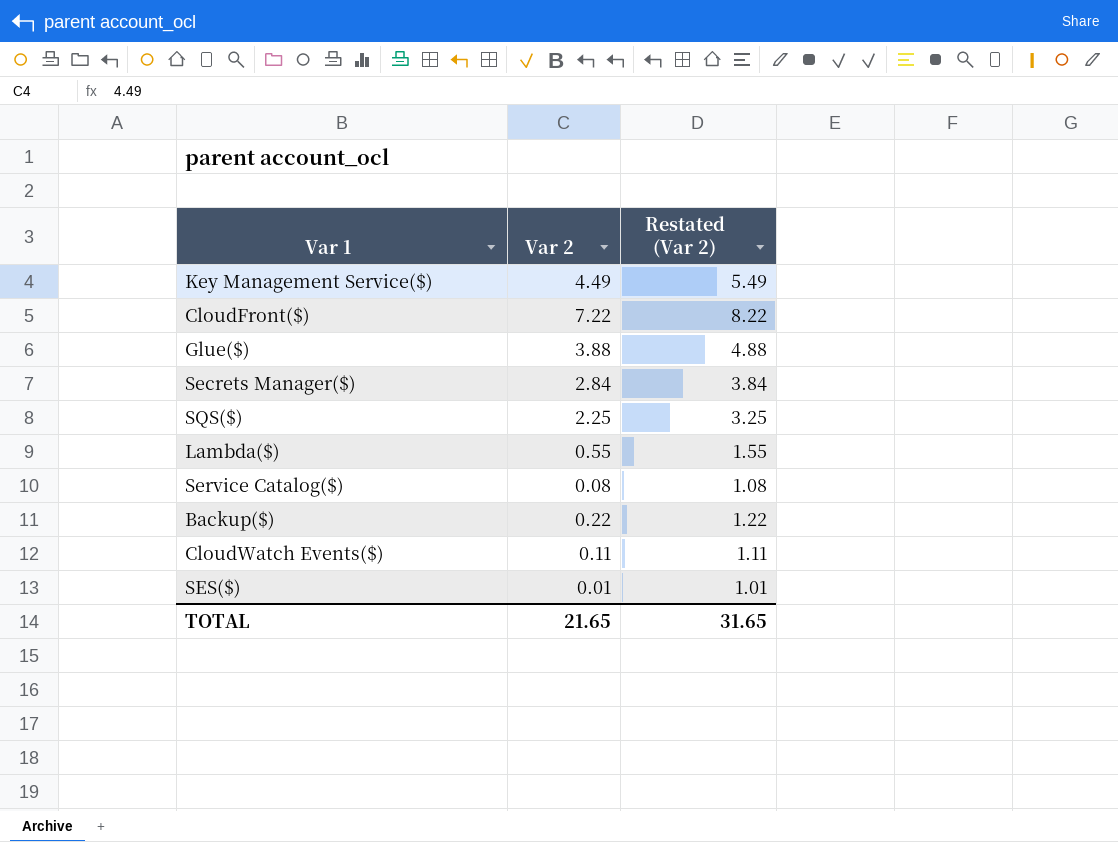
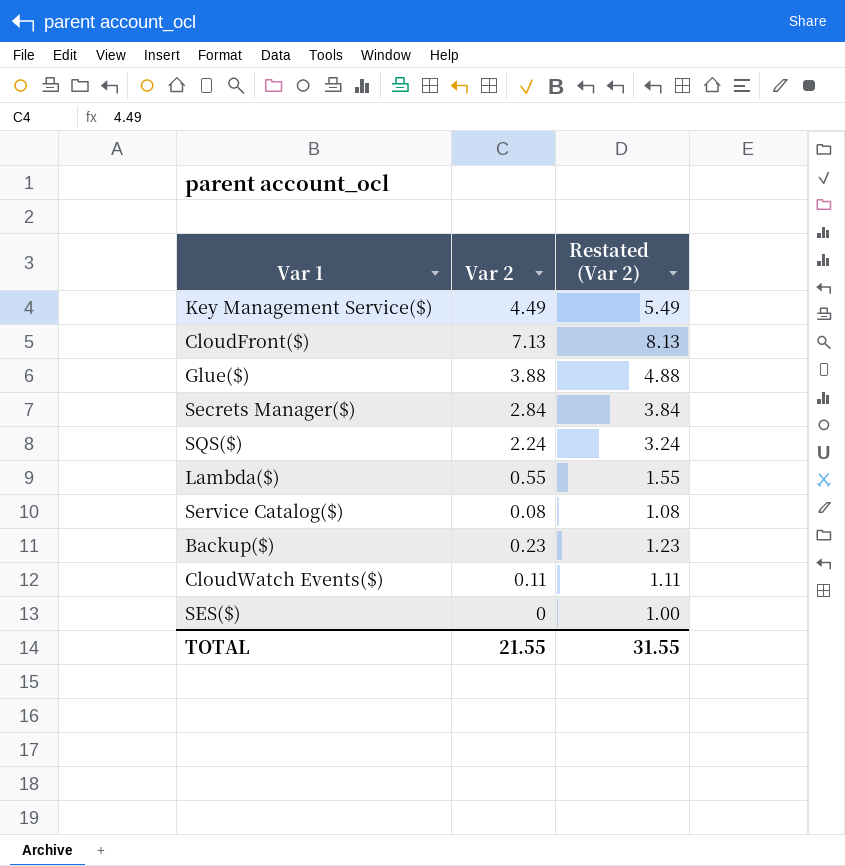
CloudFront($) | Var 2: 7.22 -> 7.13
CloudFront($) | Restated (Var 2): 8.22 -> 8.13
SQS($) | Var 2: 2.25 -> 2.24
SQS($) | Restated (Var 2): 3.25 -> 3.24
Backup($) | Var 2: 0.22 -> 0.23
Backup($) | Restated (Var 2): 1.22 -> 1.23
SES($) | Var 2: 0.01 -> 0
SES($) | Restated (Var 2): 1.01 -> 1.00
TOTAL | Var 2: 21.65 -> 21.55
TOTAL | Restated (Var 2): 31.65 -> 31.55

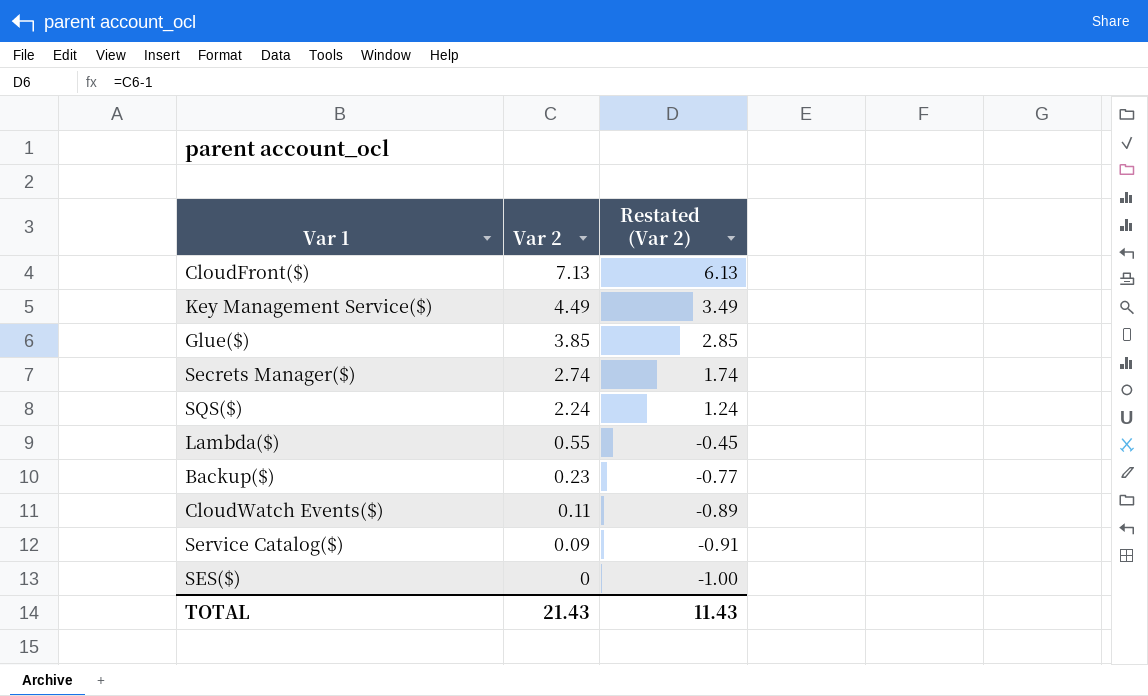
row order: none -> Var 2 descending
column Restated (Var 2) | formula: [Var 2] + 1 -> [Var 2] - 1
Glue($) | Var 2: 3.88 -> 3.85
Secrets Manager($) | Var 2: 2.84 -> 2.74
Service Catalog($) | Var 2: 0.08 -> 0.09
TOTAL | Var 2: 21.55 -> 21.43
TOTAL | Restated (Var 2): 31.55 -> 11.43

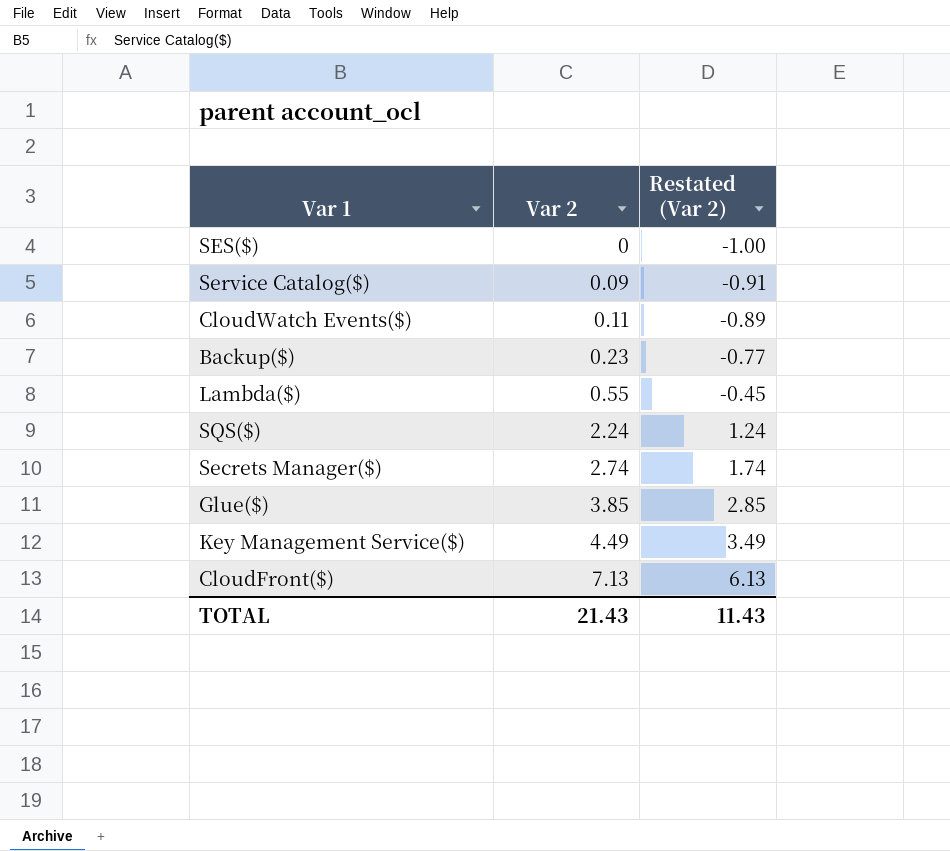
row order: Var 2 descending -> Var 2 ascending

